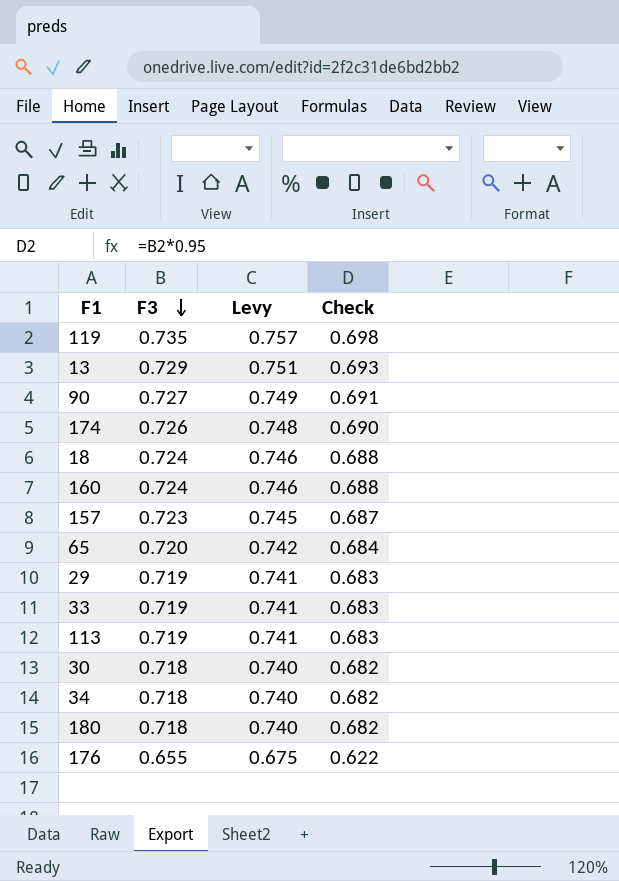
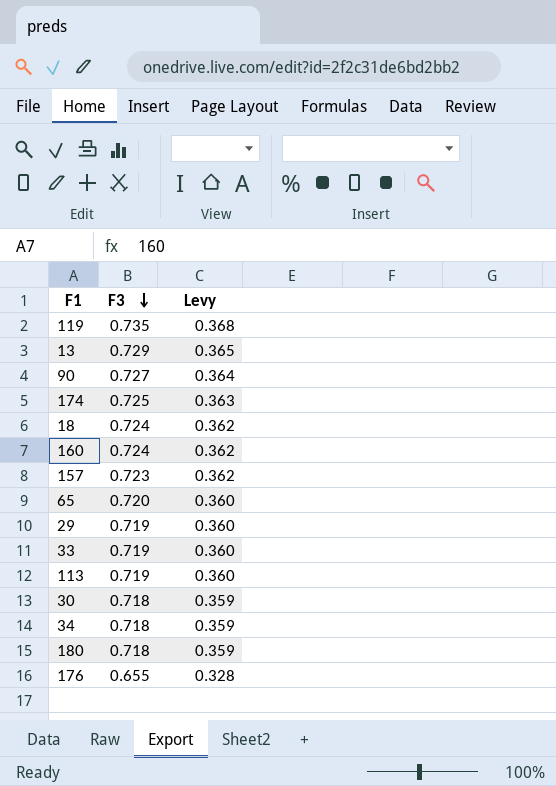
column Check | formula: [F3] * 0.95 -> none
column Levy | formula: [F3] * 1.03 -> [F3] * 0.5
174 | F3: 0.726 -> 0.725

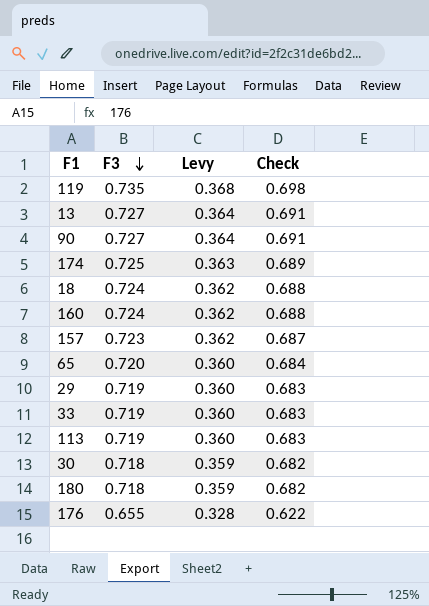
column Check | formula: none -> [F3] * 0.95
row 34: 0.718 | 0.359 -> none
13 | F3: 0.729 -> 0.727
13 | Levy: 0.365 -> 0.364

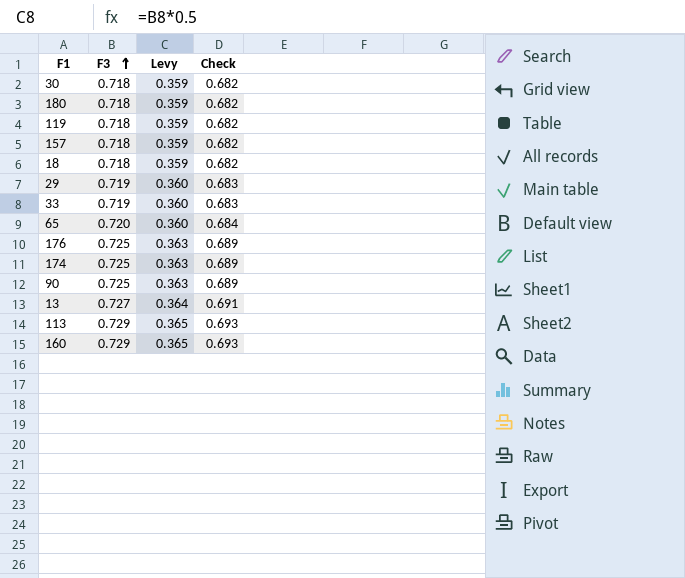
row order: F3 descending -> F3 ascending
119 | F3: 0.735 -> 0.718
119 | Levy: 0.368 -> 0.359
119 | Check: 0.698 -> 0.682
157 | F3: 0.723 -> 0.718
157 | Levy: 0.362 -> 0.359
157 | Check: 0.687 -> 0.682
18 | F3: 0.724 -> 0.718
18 | Levy: 0.362 -> 0.359
18 | Check: 0.688 -> 0.682
176 | F3: 0.655 -> 0.725
176 | Levy: 0.328 -> 0.363
176 | Check: 0.622 -> 0.689
90 | F3: 0.727 -> 0.725
90 | Levy: 0.364 -> 0.363
90 | Check: 0.691 -> 0.689
113 | F3: 0.719 -> 0.729
113 | Levy: 0.360 -> 0.365
113 | Check: 0.683 -> 0.693
160 | F3: 0.724 -> 0.729
160 | Levy: 0.362 -> 0.365
160 | Check: 0.688 -> 0.693

